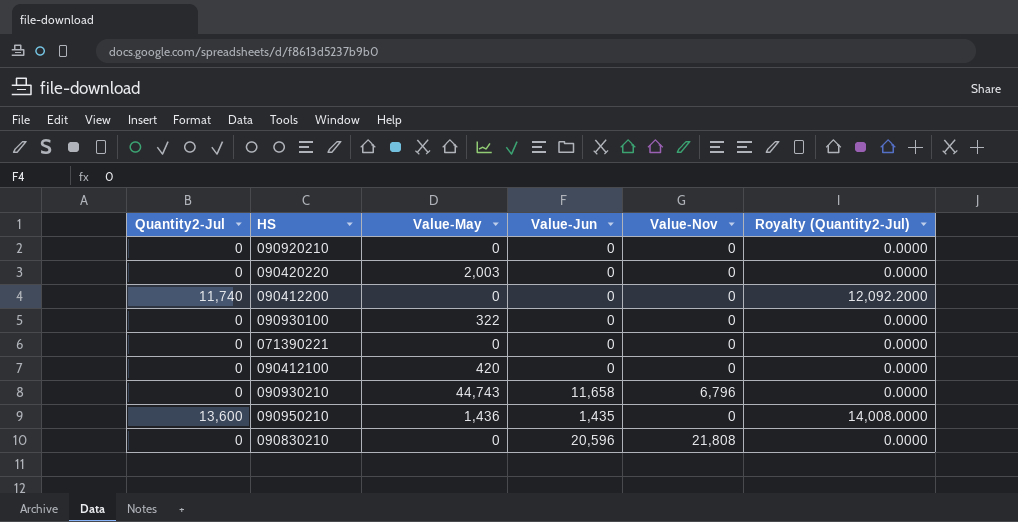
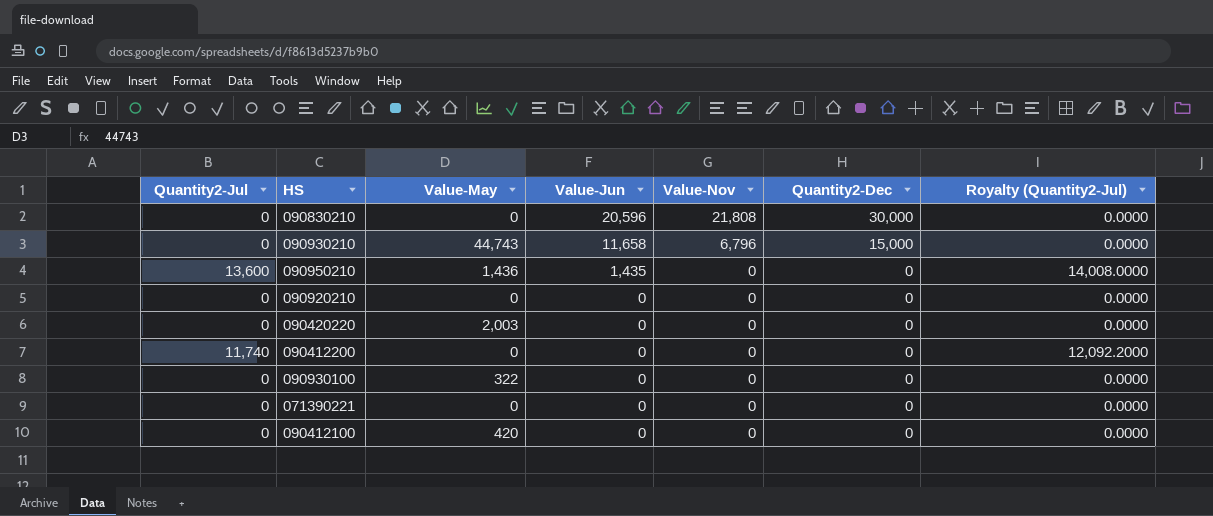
row order: none -> Value-Jun descending
column Quantity2-Dec | position: none -> 6

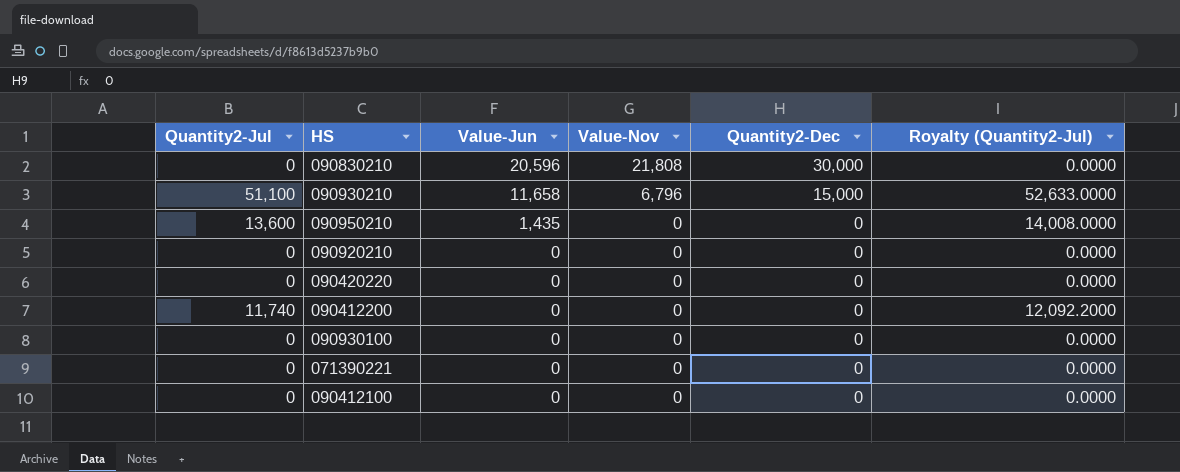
column Value-May | position: 3 -> none
090930210 | Quantity2-Jul: 0 -> 51,100
090930210 | Royalty (Quantity2-Jul): 0.0000 -> 52,633.0000

